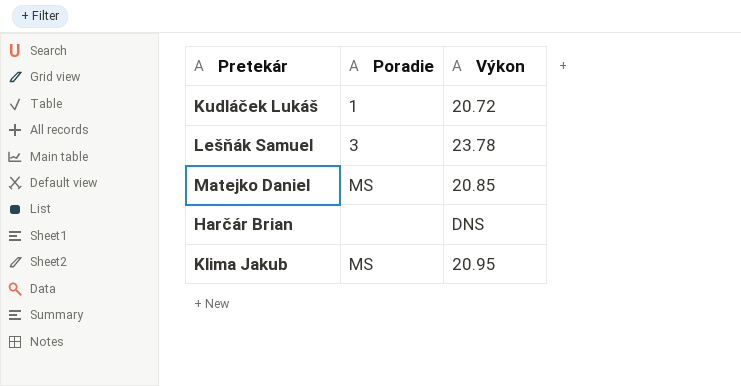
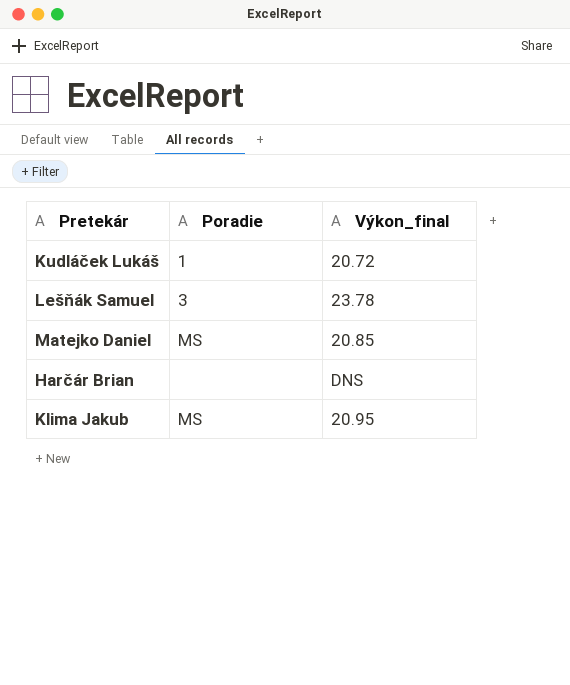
column name: Výkon -> Výkon_final

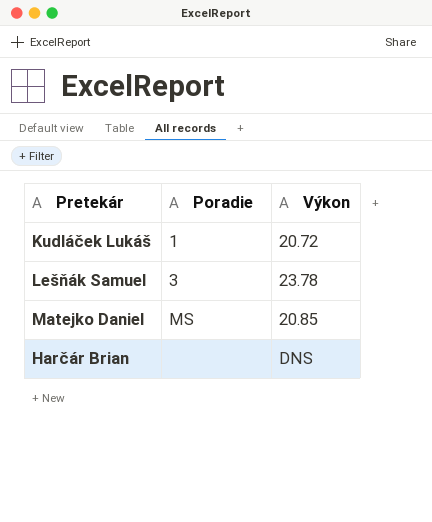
column name: Výkon_final -> Výkon
row Klima Jakub: MS | 20.95 -> none

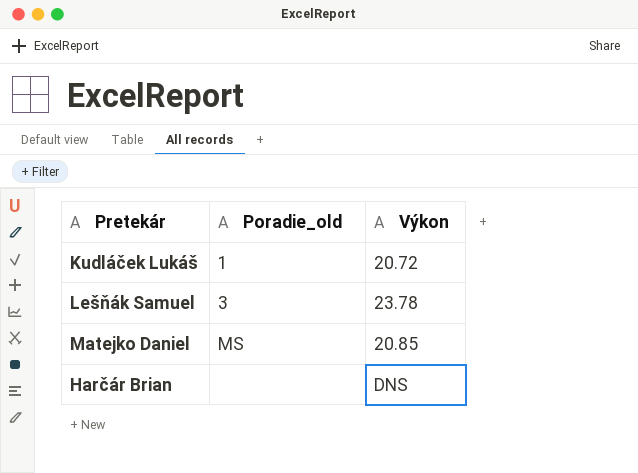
column name: Poradie -> Poradie_old

